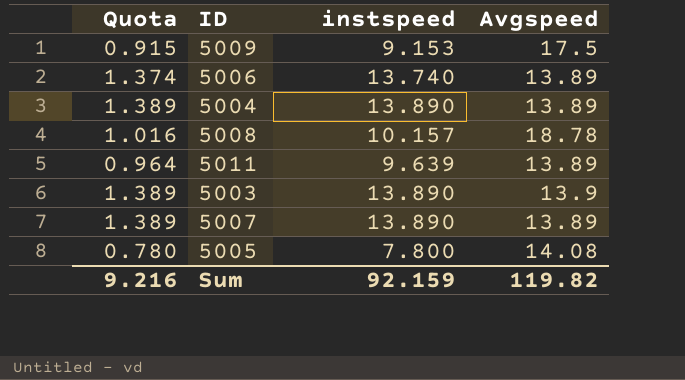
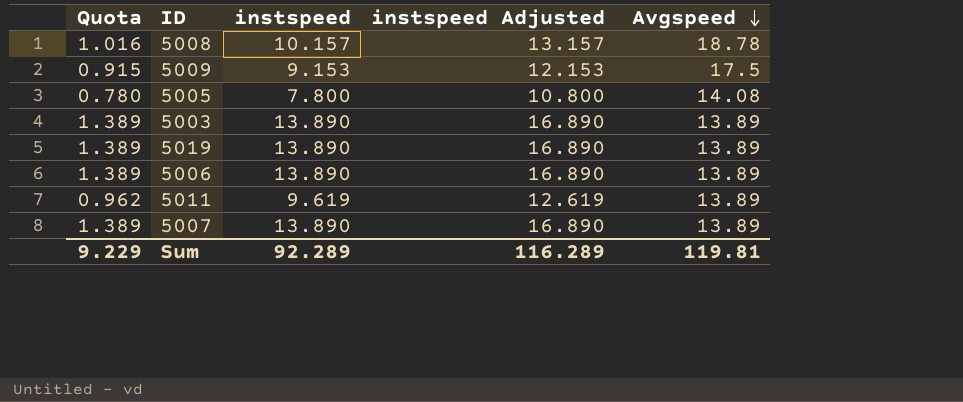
row order: none -> Avgspeed descending
column instspeed Adjusted | formula: none -> [instspeed] + 3
row 5004: 1.389 | 13.890 | 13.89 -> none
5003 | Avgspeed: 13.9 -> 13.89
row 5019: none -> 1.389 | 13.890 | 16.890 | 13.89
5006 | Quota: 1.374 -> 1.389
5006 | instspeed: 13.740 -> 13.890
5011 | Quota: 0.964 -> 0.962
5011 | instspeed: 9.639 -> 9.619
Sum | Quota: 9.216 -> 9.229
Sum | instspeed: 92.159 -> 92.289
Sum | Avgspeed: 119.82 -> 119.81

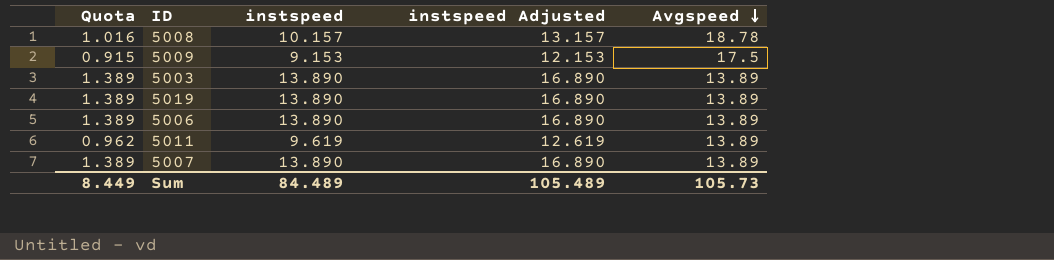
row 5005: 0.780 | 7.800 | 10.800 | 14.08 -> none
Sum | Quota: 9.229 -> 8.449
Sum | instspeed: 92.289 -> 84.489
Sum | instspeed Adjusted: 116.289 -> 105.489
Sum | Avgspeed: 119.81 -> 105.73

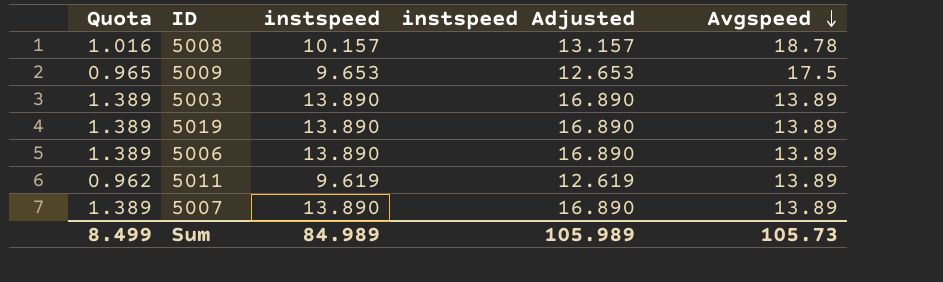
5009 | Quota: 0.915 -> 0.965
5009 | instspeed: 9.153 -> 9.653
5009 | instspeed Adjusted: 12.153 -> 12.653
Sum | Quota: 8.449 -> 8.499
Sum | instspeed: 84.489 -> 84.989
Sum | instspeed Adjusted: 105.489 -> 105.989

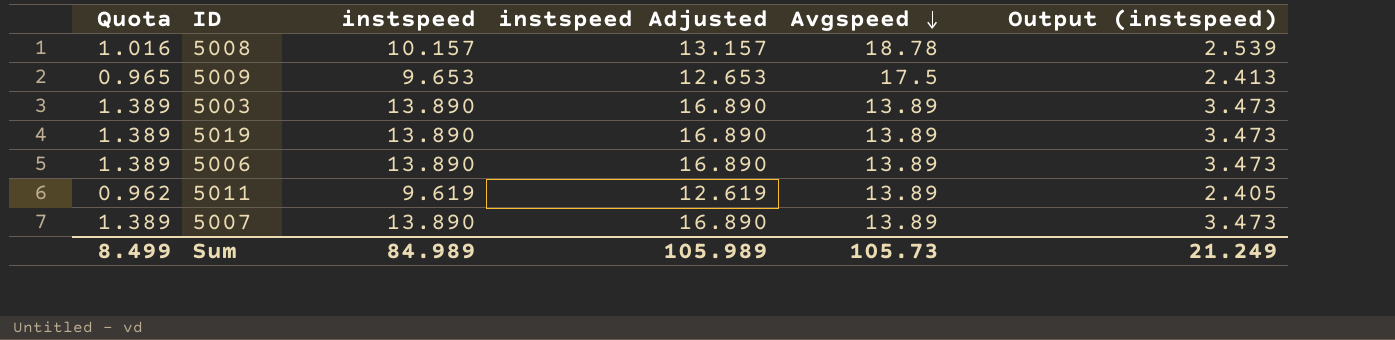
column Output (instspeed) | formula: none -> [instspeed] * 0.25

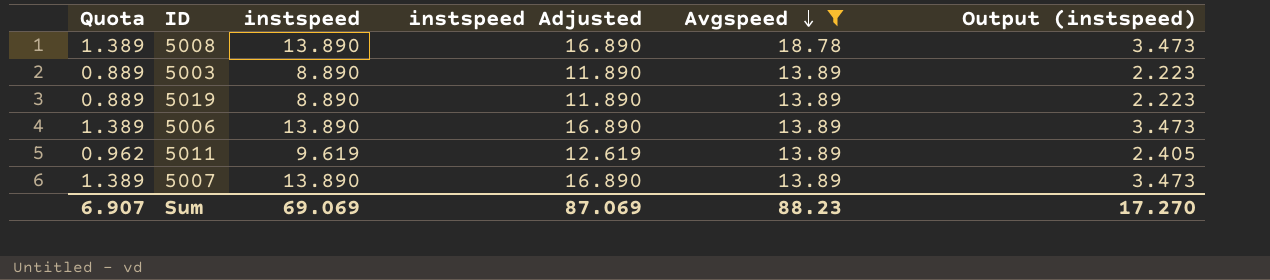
filter: none -> Avgspeed != 17.5
5008 | Quota: 1.016 -> 1.389
5008 | instspeed: 10.157 -> 13.890
5008 | instspeed Adjusted: 13.157 -> 16.890
5008 | Output (instspeed): 2.539 -> 3.473
5003 | Quota: 1.389 -> 0.889
5003 | instspeed: 13.890 -> 8.890
5003 | instspeed Adjusted: 16.890 -> 11.890
5003 | Output (instspeed): 3.473 -> 2.223
5019 | Quota: 1.389 -> 0.889
5019 | instspeed: 13.890 -> 8.890
5019 | instspeed Adjusted: 16.890 -> 11.890
5019 | Output (instspeed): 3.473 -> 2.223
Sum | Quota: 8.499 -> 6.907
Sum | instspeed: 84.989 -> 69.069
Sum | instspeed Adjusted: 105.989 -> 87.069
Sum | Avgspeed: 105.73 -> 88.23
Sum | Output (instspeed): 21.249 -> 17.270

